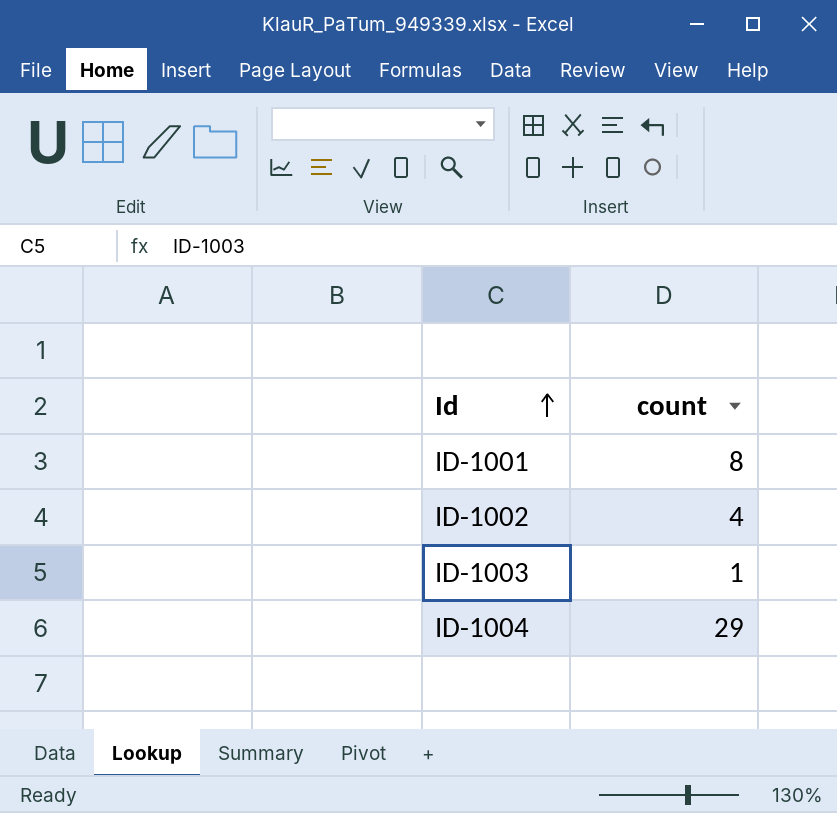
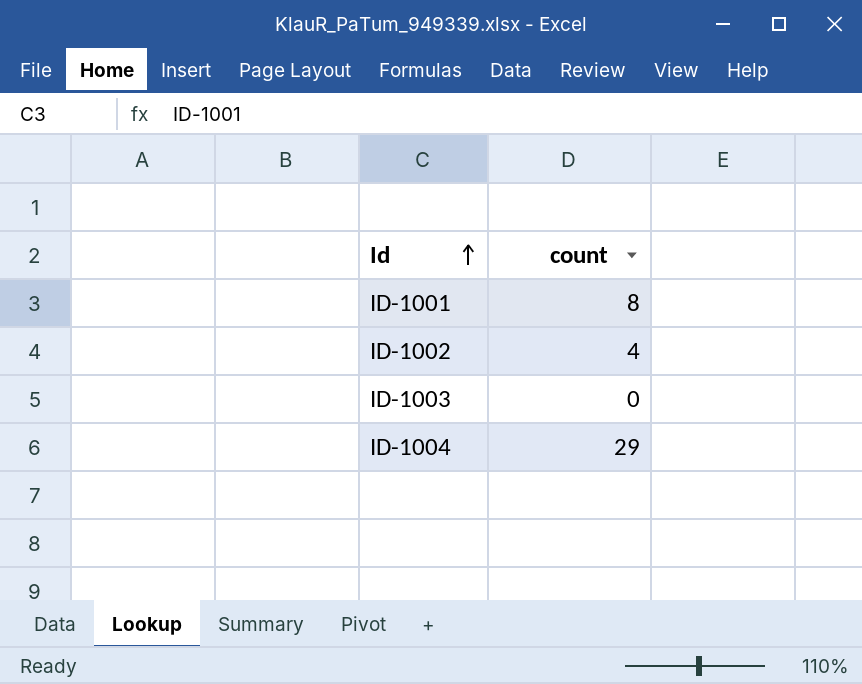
ID-1003 | count: 1 -> 0

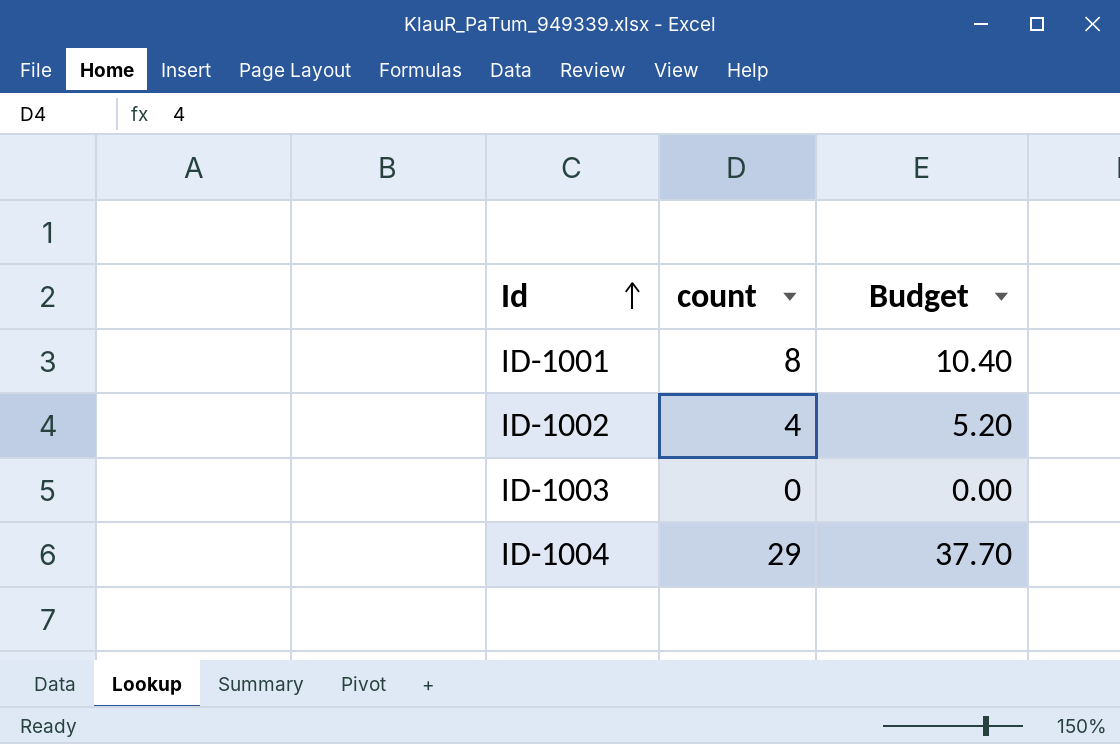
column Budget | formula: none -> [count] * 1.3

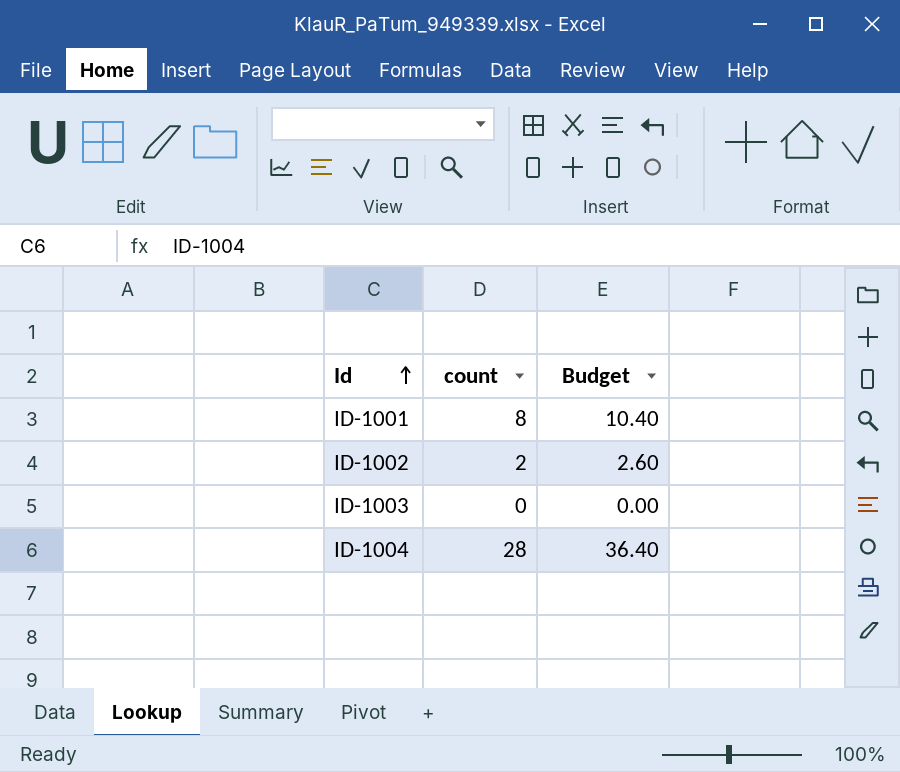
ID-1002 | count: 4 -> 2
ID-1002 | Budget: 5.20 -> 2.60
ID-1004 | count: 29 -> 28
ID-1004 | Budget: 37.70 -> 36.40

